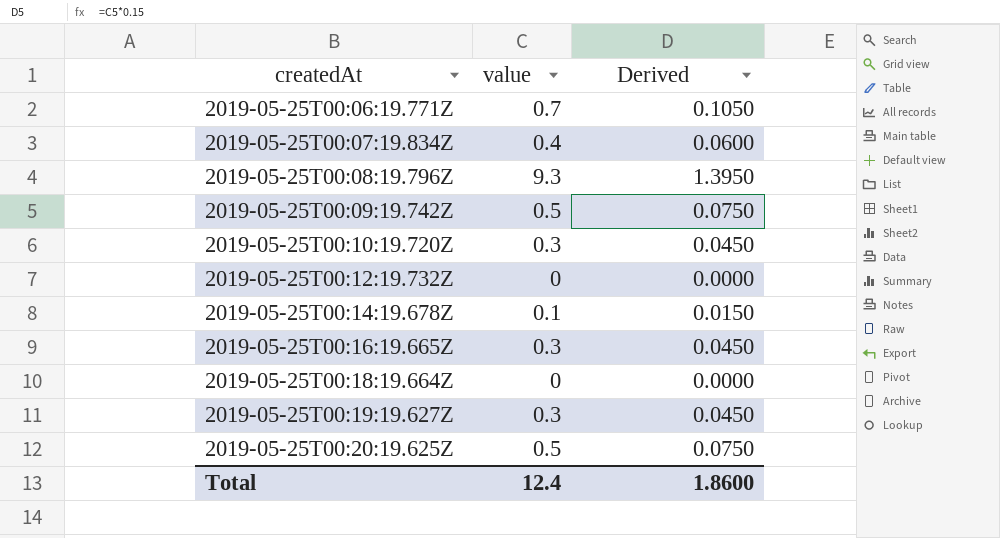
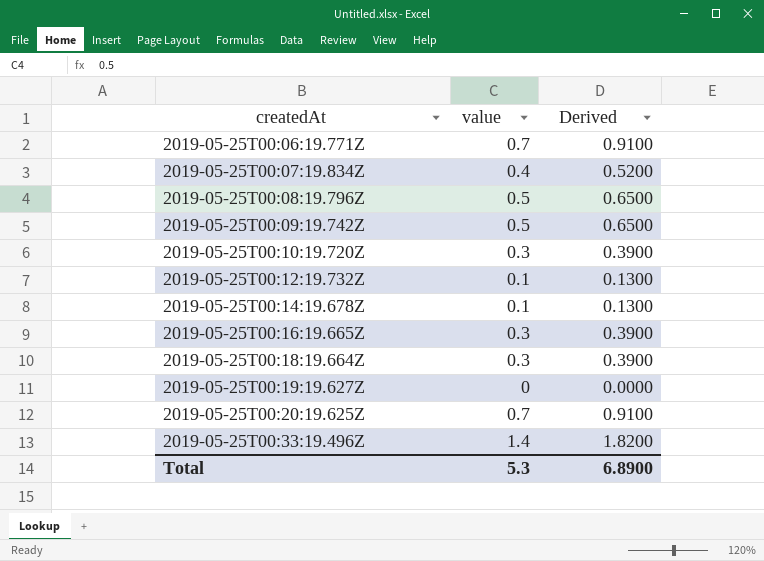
column Derived | formula: [value] * 0.15 -> [value] * 1.3
2019-05-25T00:08:19.796Z | value: 9.3 -> 0.5
2019-05-25T00:12:19.732Z | value: 0 -> 0.1
2019-05-25T00:18:19.664Z | value: 0 -> 0.3
2019-05-25T00:19:19.627Z | value: 0.3 -> 0
2019-05-25T00:20:19.625Z | value: 0.5 -> 0.7
row 2019-05-25T00:33:19.496Z: none -> 1.4 | 1.8200
Total | value: 12.4 -> 5.3
Total | Derived: 1.8600 -> 6.8900

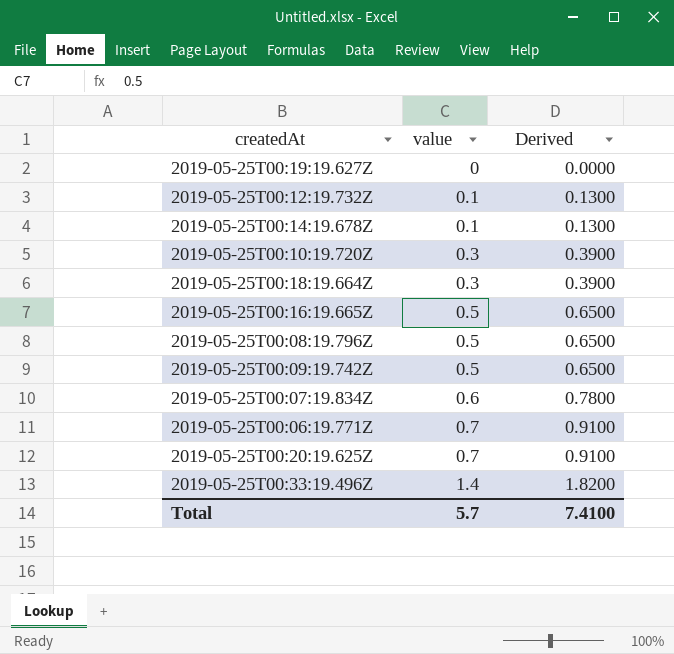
row order: createdAt ascending -> value ascending
2019-05-25T00:16:19.665Z | value: 0.3 -> 0.5
2019-05-25T00:16:19.665Z | Derived: 0.3900 -> 0.6500
2019-05-25T00:07:19.834Z | value: 0.4 -> 0.6
2019-05-25T00:07:19.834Z | Derived: 0.5200 -> 0.7800
Total | value: 5.3 -> 5.7
Total | Derived: 6.8900 -> 7.4100

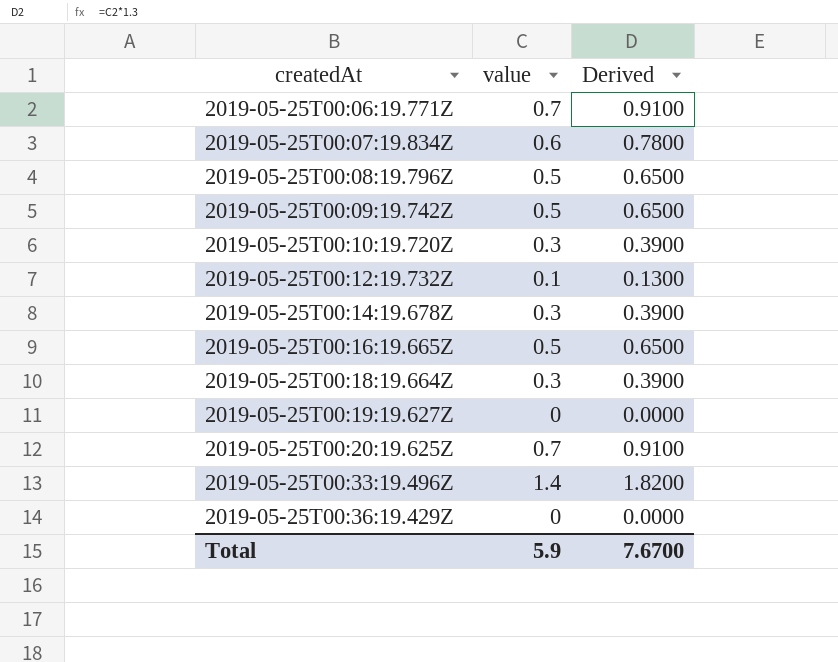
row order: value ascending -> createdAt ascending
2019-05-25T00:14:19.678Z | value: 0.1 -> 0.3
2019-05-25T00:14:19.678Z | Derived: 0.1300 -> 0.3900
row 2019-05-25T00:36:19.429Z: none -> 0 | 0.0000
Total | value: 5.7 -> 5.9
Total | Derived: 7.4100 -> 7.6700

